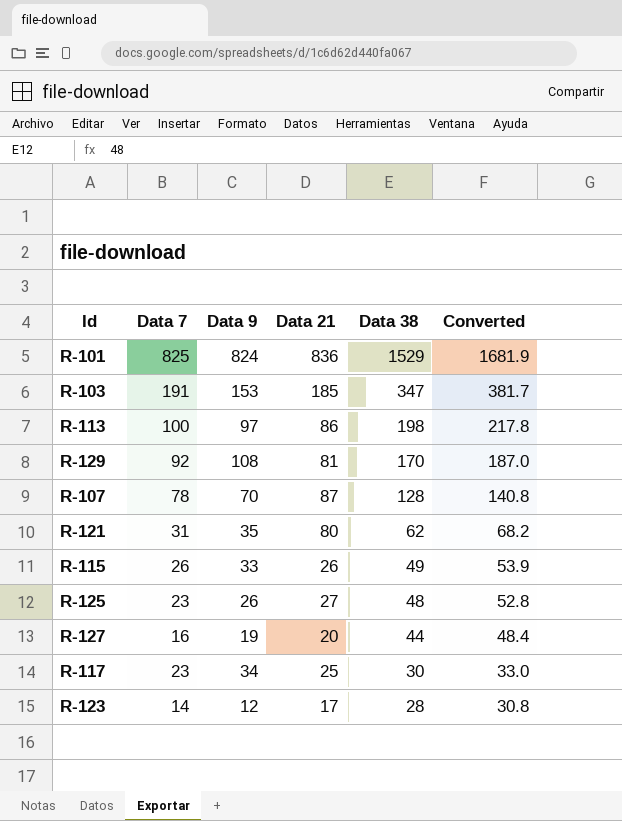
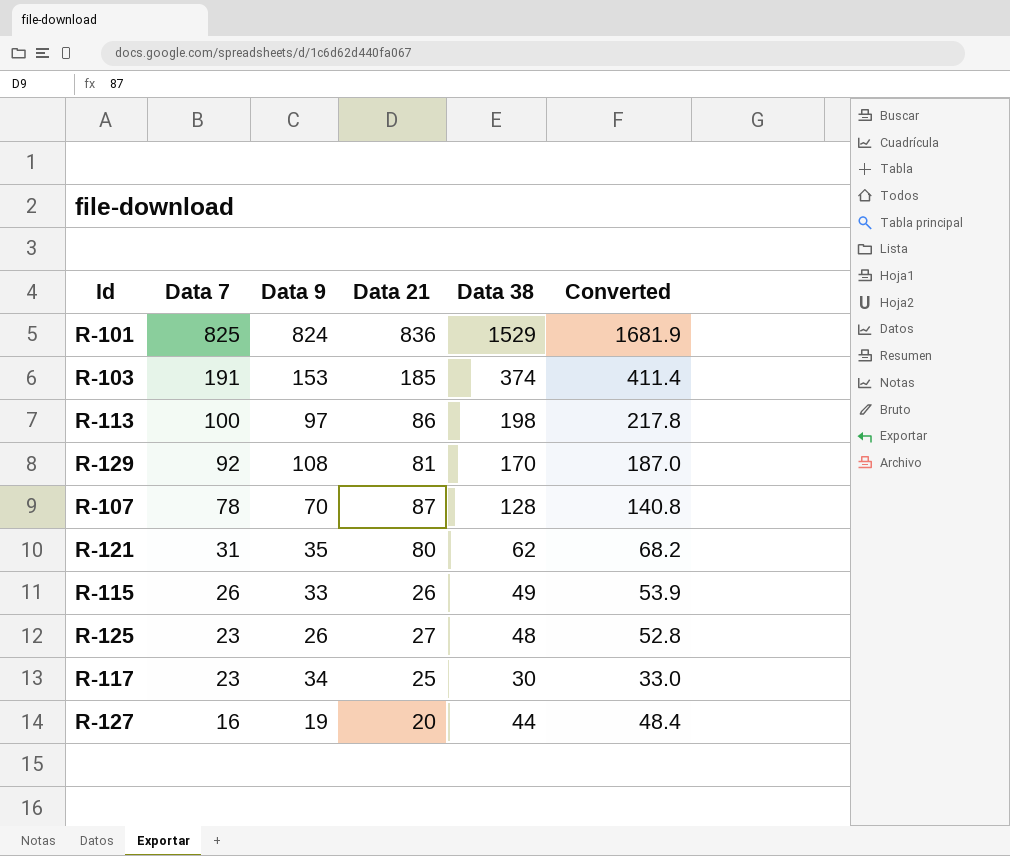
row order: Data 38 descending -> Data 7 descending
row R-123: 14 | 12 | 17 | 28 | 30.8 -> none
R-103 | Data 38: 347 -> 374
R-103 | Converted: 381.7 -> 411.4

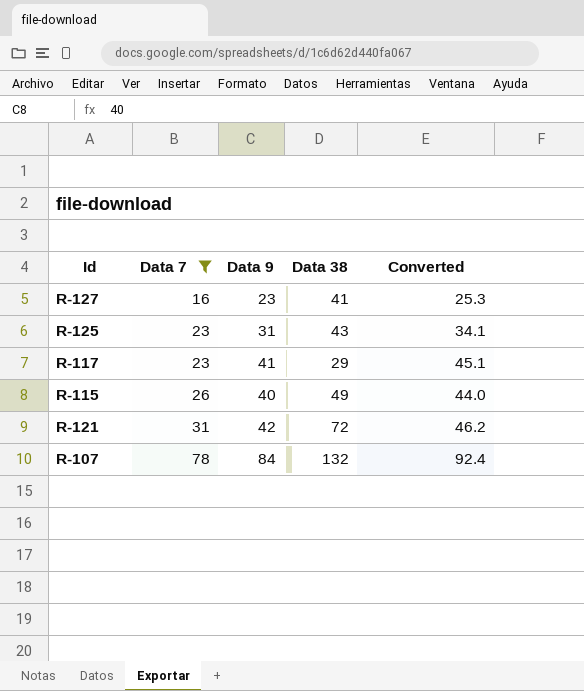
filter: none -> Data 7 <= 78
row order: Data 7 descending -> Data 7 ascending
column Data 21 | position: 4 -> none
column Converted | formula: [Data 38] * 1.1 -> [Data 9] * 1.1
R-127 | Data 9: 19 -> 23
R-127 | Data 38: 44 -> 41
R-125 | Data 9: 26 -> 31
R-125 | Data 38: 48 -> 43
R-117 | Data 9: 34 -> 41
R-117 | Data 38: 30 -> 29
R-115 | Data 9: 33 -> 40
R-121 | Data 9: 35 -> 42
R-121 | Data 38: 62 -> 72
R-107 | Data 9: 70 -> 84
R-107 | Data 38: 128 -> 132

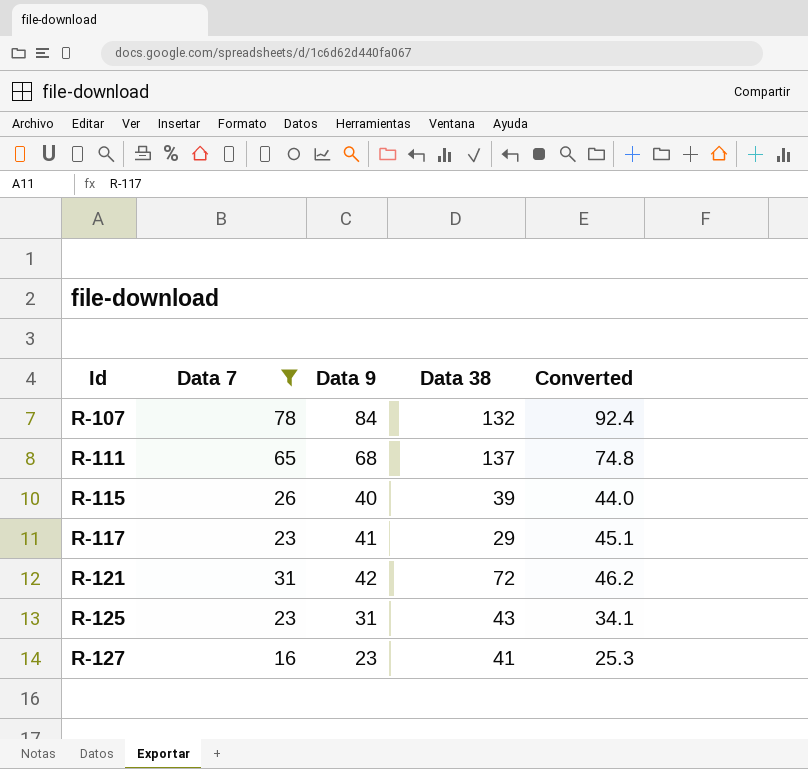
row order: Data 7 ascending -> Id ascending
row R-111: none -> 65 | 68 | 137 | 74.8
R-115 | Data 38: 49 -> 39

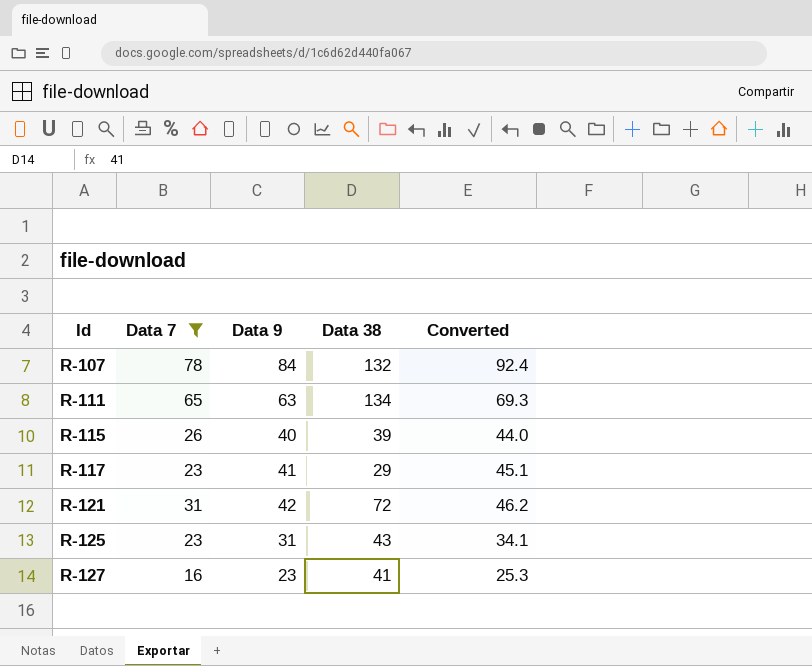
R-111 | Data 9: 68 -> 63
R-111 | Data 38: 137 -> 134
R-111 | Converted: 74.8 -> 69.3

